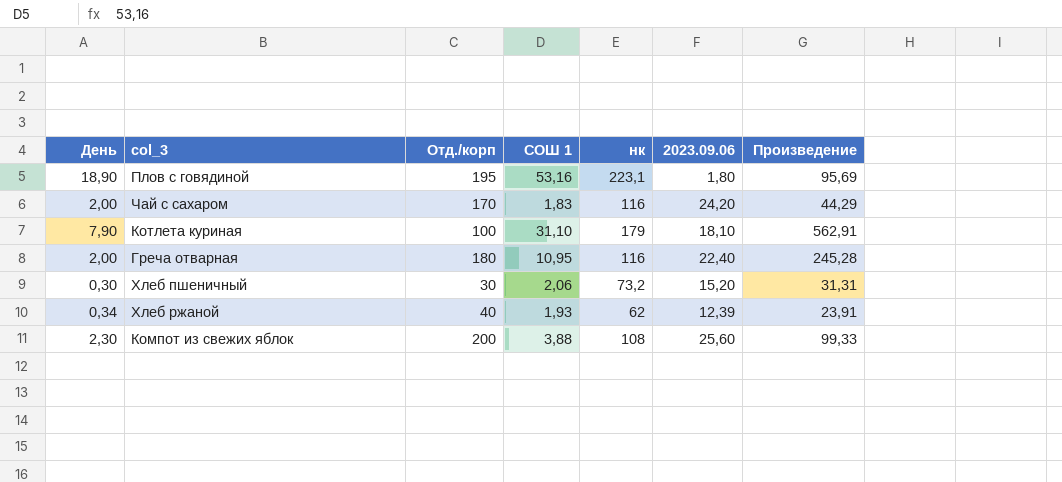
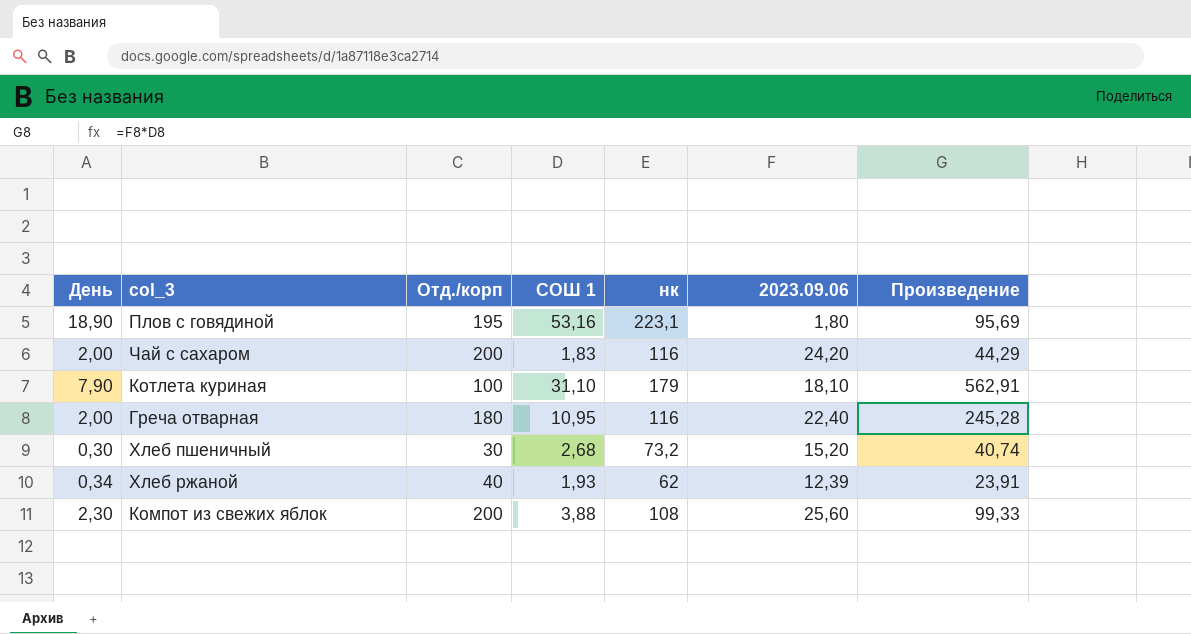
Чай с сахаром | Отд./корп: 170 -> 200
Хлеб пшеничный | СОШ 1: 2,06 -> 2,68
Хлеб пшеничный | Произведение: 31,31 -> 40,74

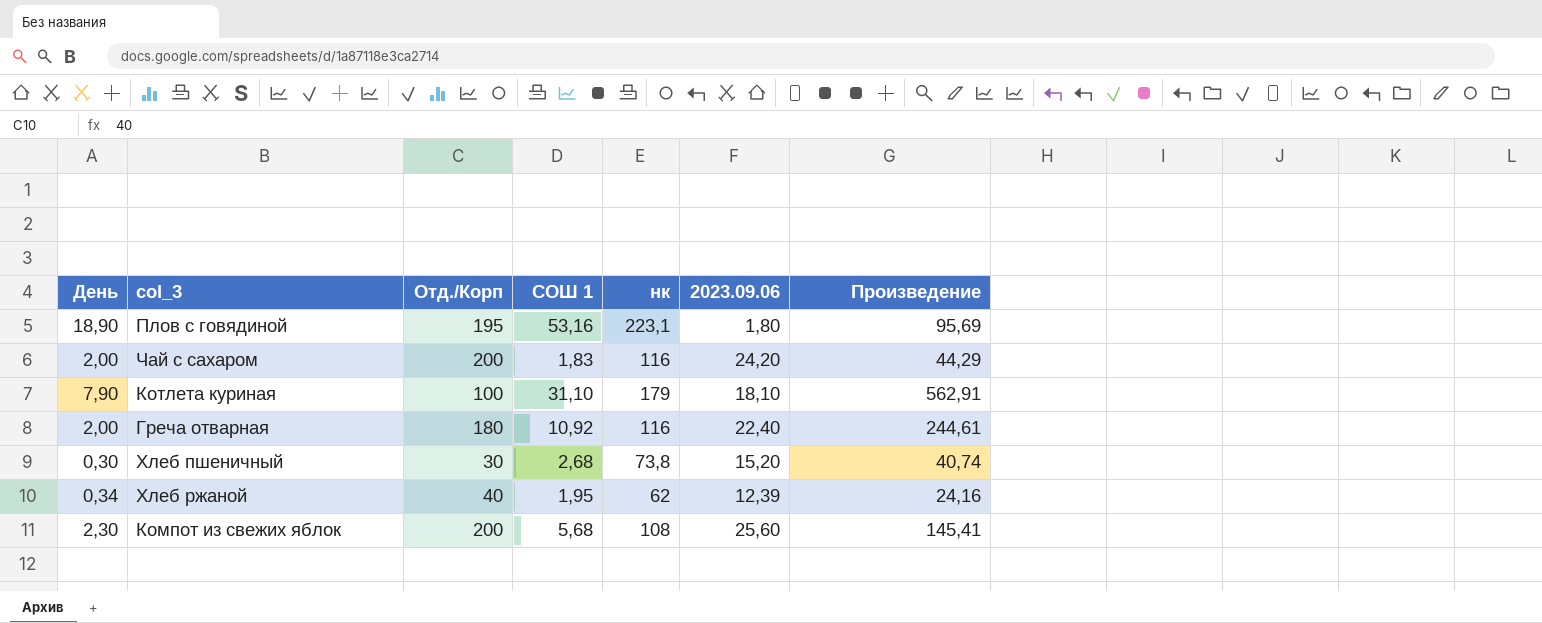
column name: Отд./корп -> Отд./Корп
Греча отварная | СОШ 1: 10,95 -> 10,92
Греча отварная | Произведение: 245,28 -> 244,61
Хлеб пшеничный | нк: 73,2 -> 73,8
Хлеб ржаной | СОШ 1: 1,93 -> 1,95
Хлеб ржаной | Произведение: 23,91 -> 24,16
Компот из свежих яблок | СОШ 1: 3,88 -> 5,68
Компот из свежих яблок | Произведение: 99,33 -> 145,41

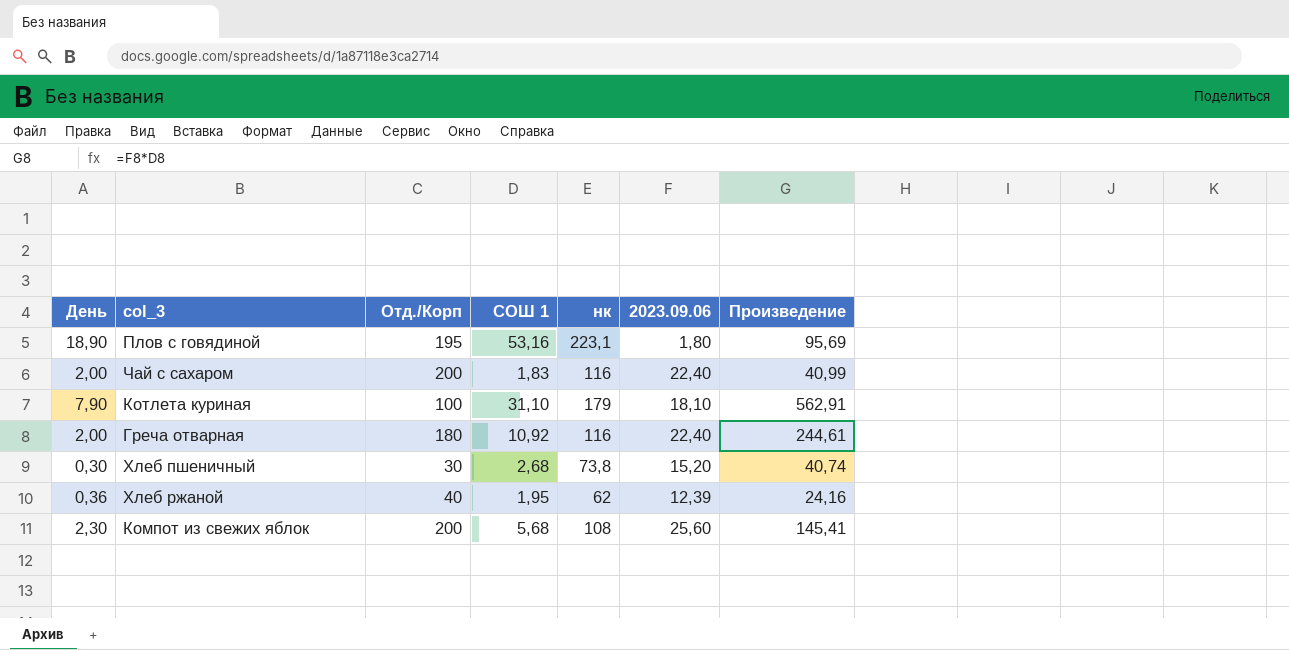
Чай с сахаром | 2023.09.06: 24,20 -> 22,40
Чай с сахаром | Произведение: 44,29 -> 40,99
Хлеб ржаной | День: 0,34 -> 0,36

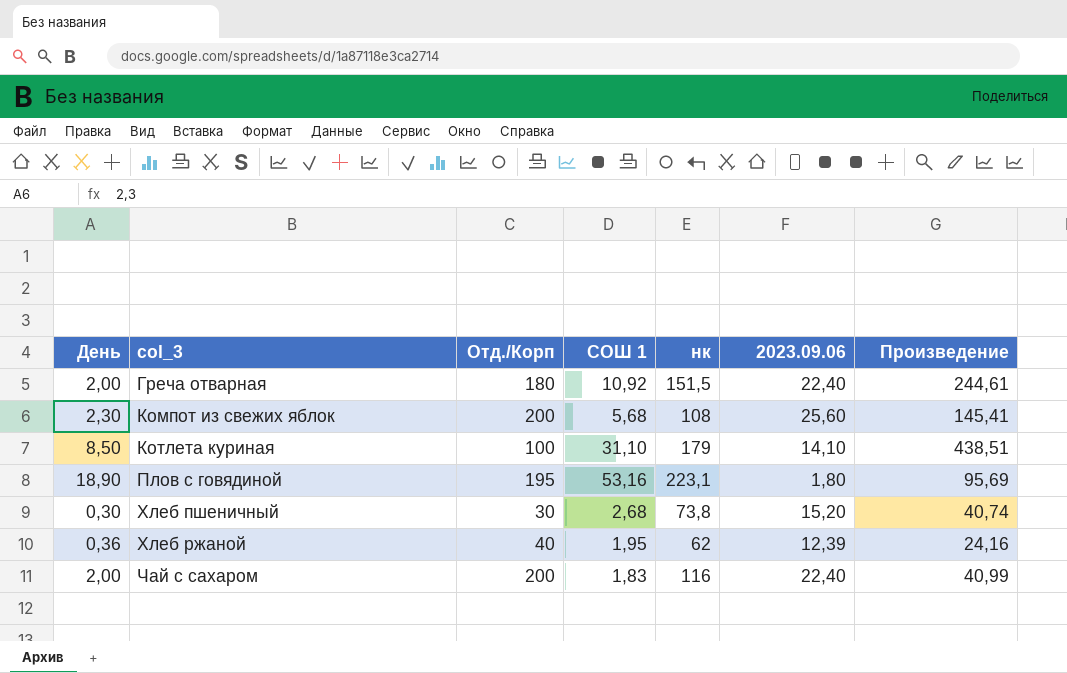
row order: none -> col_3 ascending
Греча отварная | нк: 116 -> 151,5
Котлета куриная | День: 7,90 -> 8,50
Котлета куриная | 2023.09.06: 18,10 -> 14,10
Котлета куриная | Произведение: 562,91 -> 438,51

